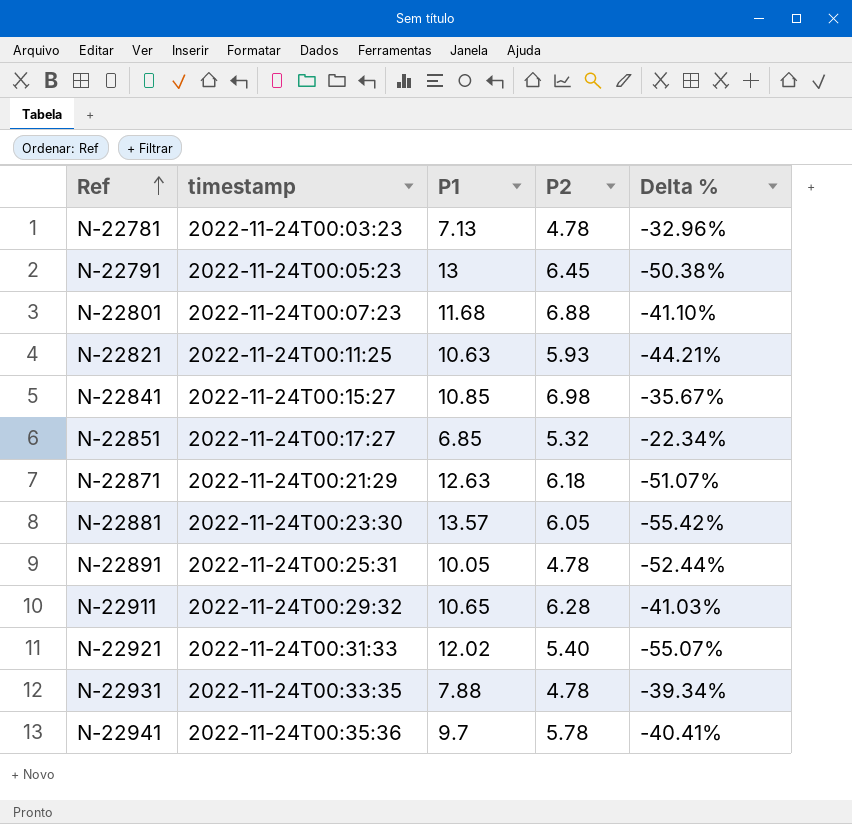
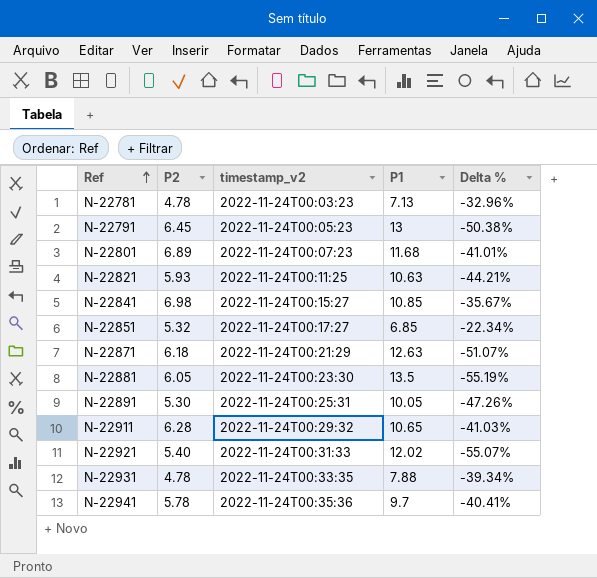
column P2 | position: 4 -> 2
column name: timestamp -> timestamp_v2
N-22801 | P2: 6.88 -> 6.89
N-22801 | Delta %: -41.10% -> -41.01%
N-22881 | P1: 13.57 -> 13.5
N-22881 | Delta %: -55.42% -> -55.19%
N-22891 | P2: 4.78 -> 5.30
N-22891 | Delta %: -52.44% -> -47.26%

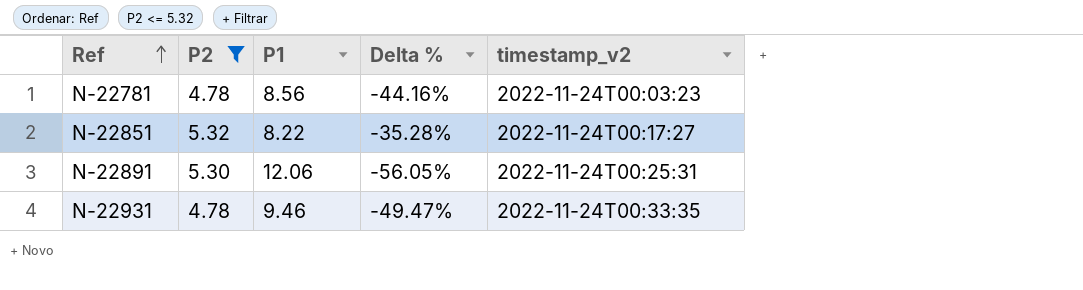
filter: none -> P2 <= 5.32
column timestamp_v2 | position: 3 -> 5
N-22781 | P1: 7.13 -> 8.56
N-22781 | Delta %: -32.96% -> -44.16%
N-22851 | P1: 6.85 -> 8.22
N-22851 | Delta %: -22.34% -> -35.28%
N-22891 | P1: 10.05 -> 12.06
N-22891 | Delta %: -47.26% -> -56.05%
N-22931 | P1: 7.88 -> 9.46
N-22931 | Delta %: -39.34% -> -49.47%

